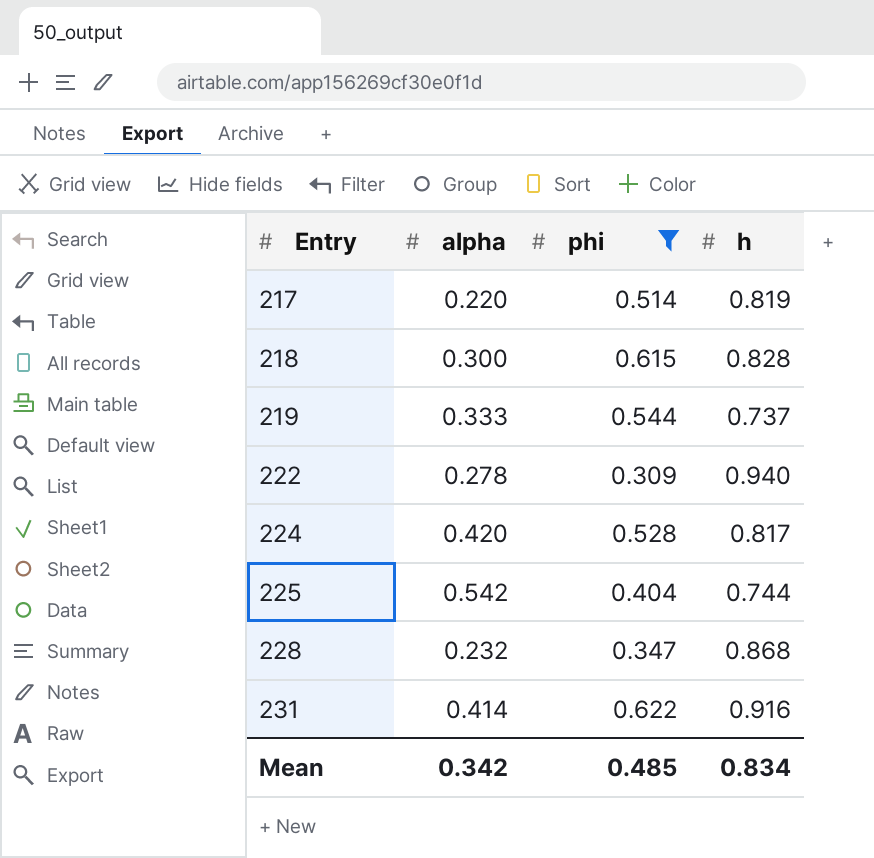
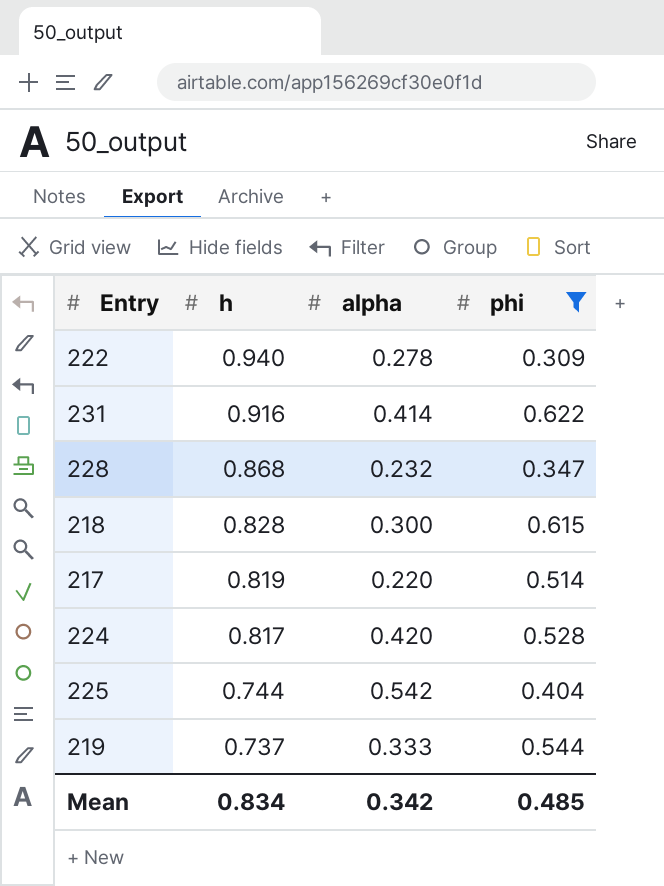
row order: Entry ascending -> h descending
column h | position: 4 -> 2

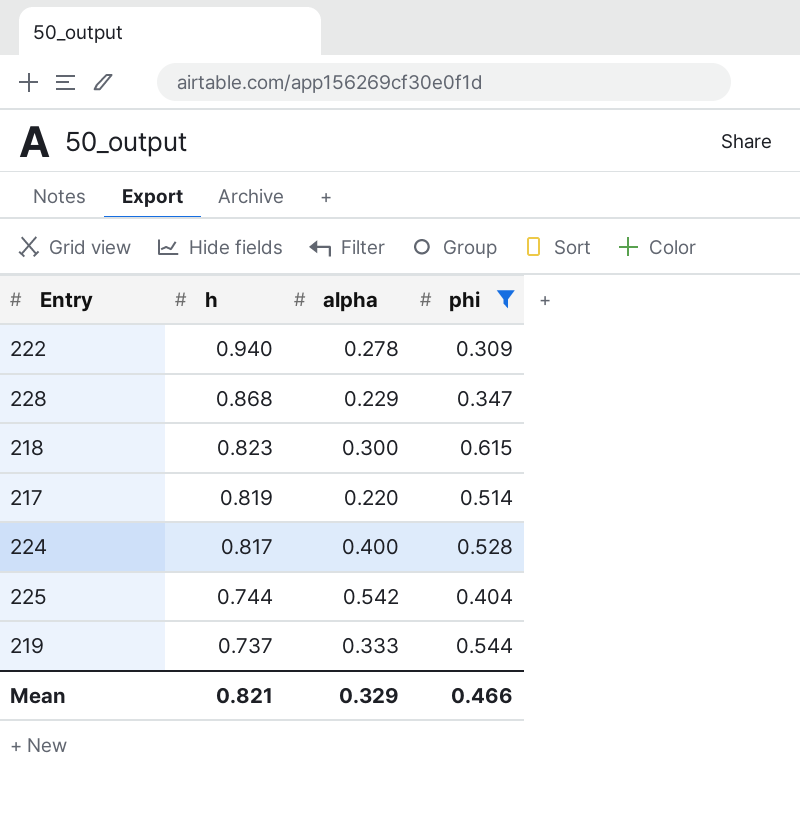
row 231: 0.916 | 0.414 | 0.622 -> none
228 | alpha: 0.232 -> 0.229
218 | h: 0.828 -> 0.823
224 | alpha: 0.420 -> 0.400
Mean | h: 0.834 -> 0.821
Mean | alpha: 0.342 -> 0.329
Mean | phi: 0.485 -> 0.466

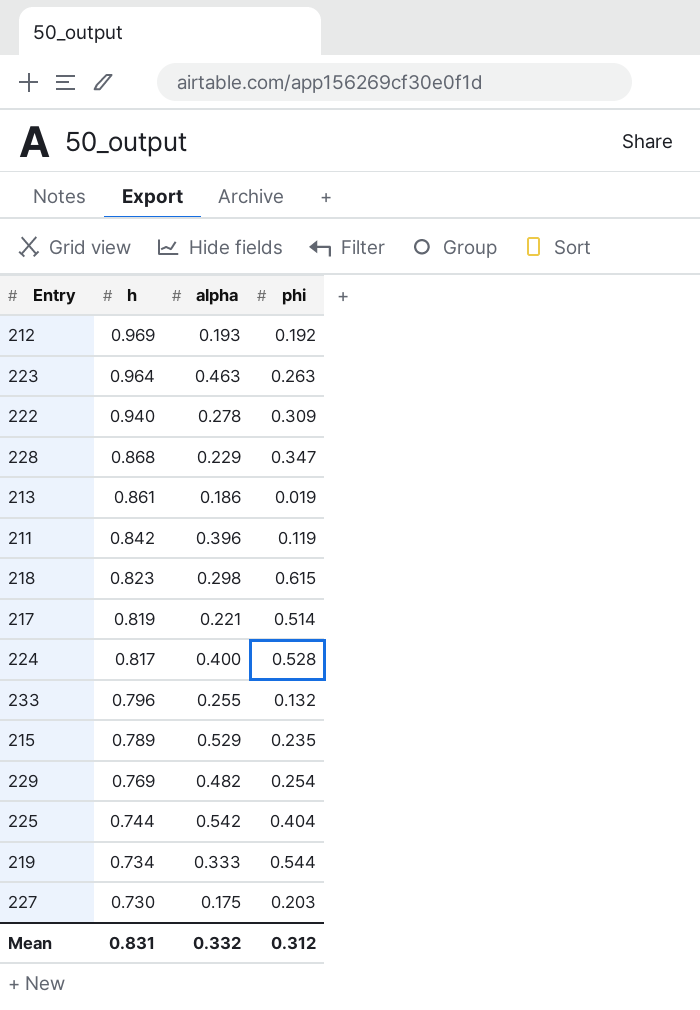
filter: phi >= 0.309 -> none
218 | alpha: 0.300 -> 0.298
217 | alpha: 0.220 -> 0.221
219 | h: 0.737 -> 0.734
Mean | h: 0.821 -> 0.831
Mean | alpha: 0.329 -> 0.332
Mean | phi: 0.466 -> 0.312

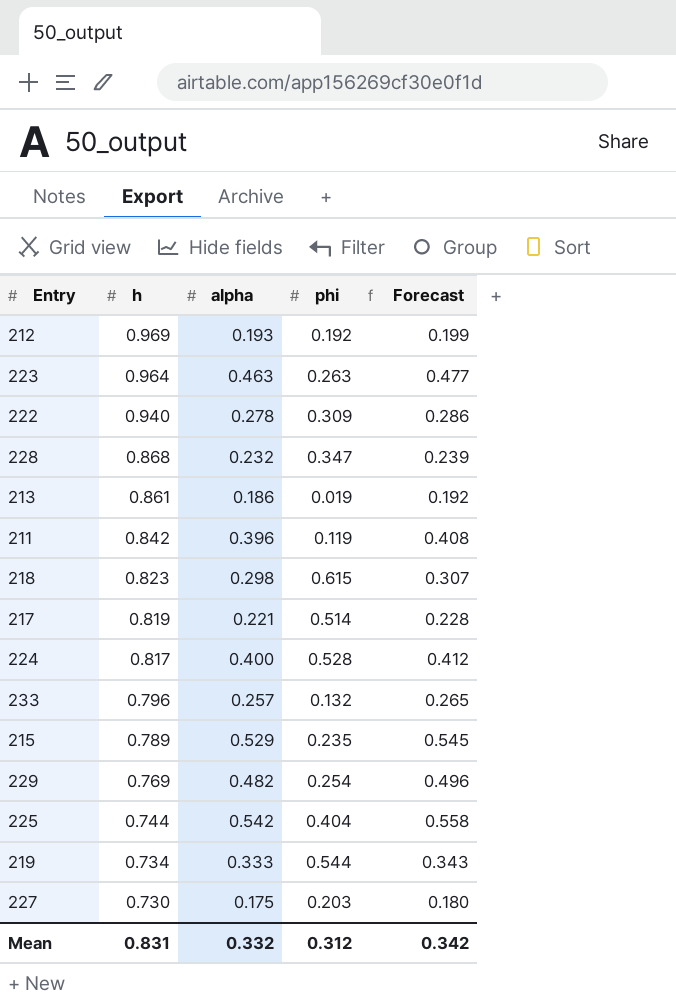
column Forecast | formula: none -> [alpha] * 1.03
228 | alpha: 0.229 -> 0.232
233 | alpha: 0.255 -> 0.257

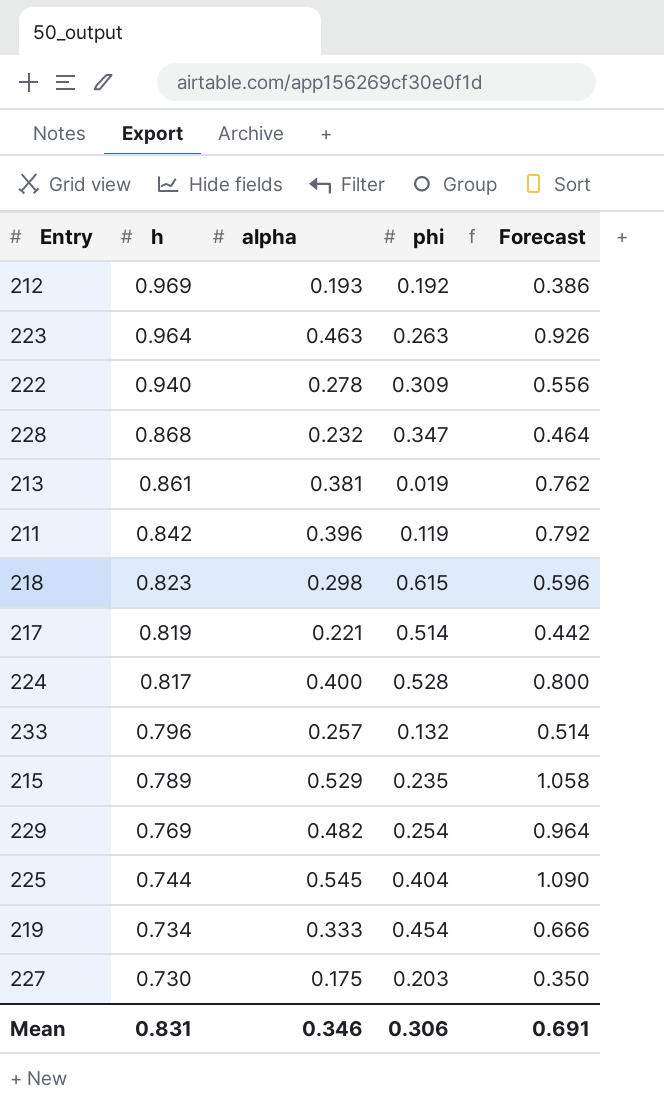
column Forecast | formula: [alpha] * 1.03 -> [alpha] * 2
213 | alpha: 0.186 -> 0.381
225 | alpha: 0.542 -> 0.545
219 | phi: 0.544 -> 0.454
Mean | alpha: 0.332 -> 0.346
Mean | phi: 0.312 -> 0.306
Mean | Forecast: 0.342 -> 0.691

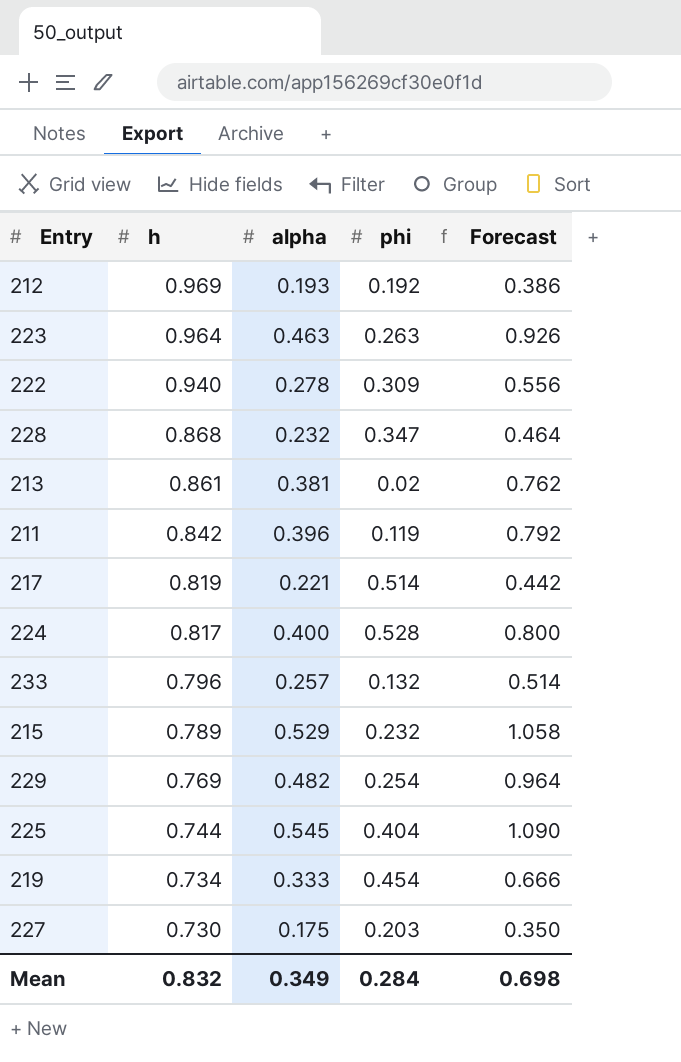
row 218: 0.823 | 0.298 | 0.615 | 0.596 -> none
213 | phi: 0.019 -> 0.02
215 | phi: 0.235 -> 0.232
Mean | h: 0.831 -> 0.832
Mean | alpha: 0.346 -> 0.349
Mean | phi: 0.306 -> 0.284
Mean | Forecast: 0.691 -> 0.698

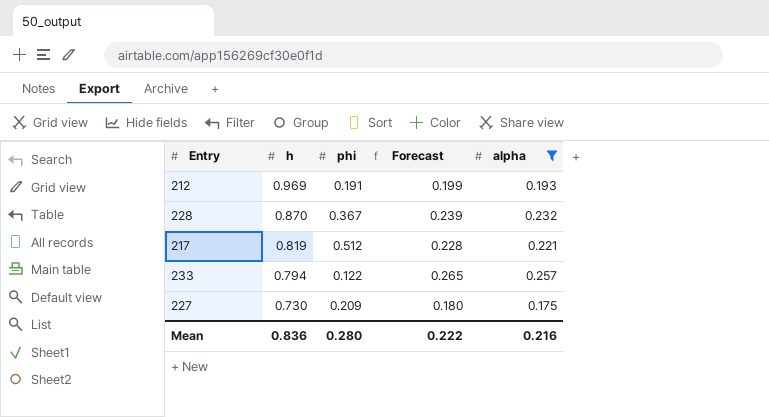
filter: none -> alpha <= 0.257
column Forecast | formula: [alpha] * 2 -> [alpha] * 1.03
column alpha | position: 3 -> 5
212 | phi: 0.192 -> 0.191
228 | h: 0.868 -> 0.870
228 | phi: 0.347 -> 0.367
217 | phi: 0.514 -> 0.512
233 | h: 0.796 -> 0.794
233 | phi: 0.132 -> 0.122
227 | phi: 0.203 -> 0.209
Mean | h: 0.832 -> 0.836
Mean | phi: 0.284 -> 0.280
Mean | Forecast: 0.698 -> 0.222
Mean | alpha: 0.349 -> 0.216

